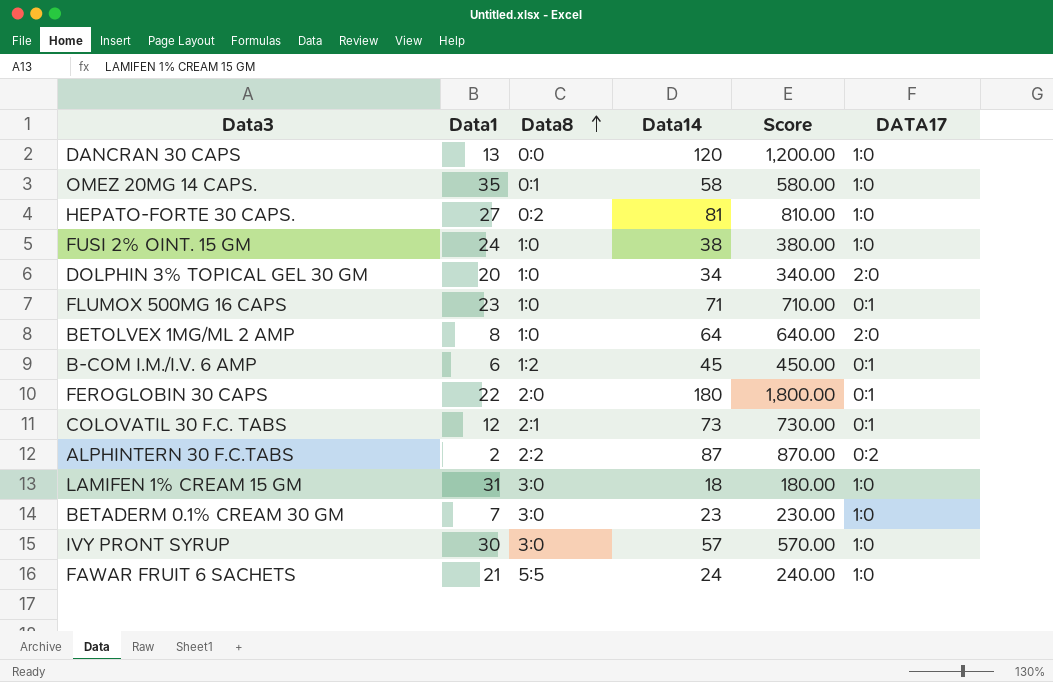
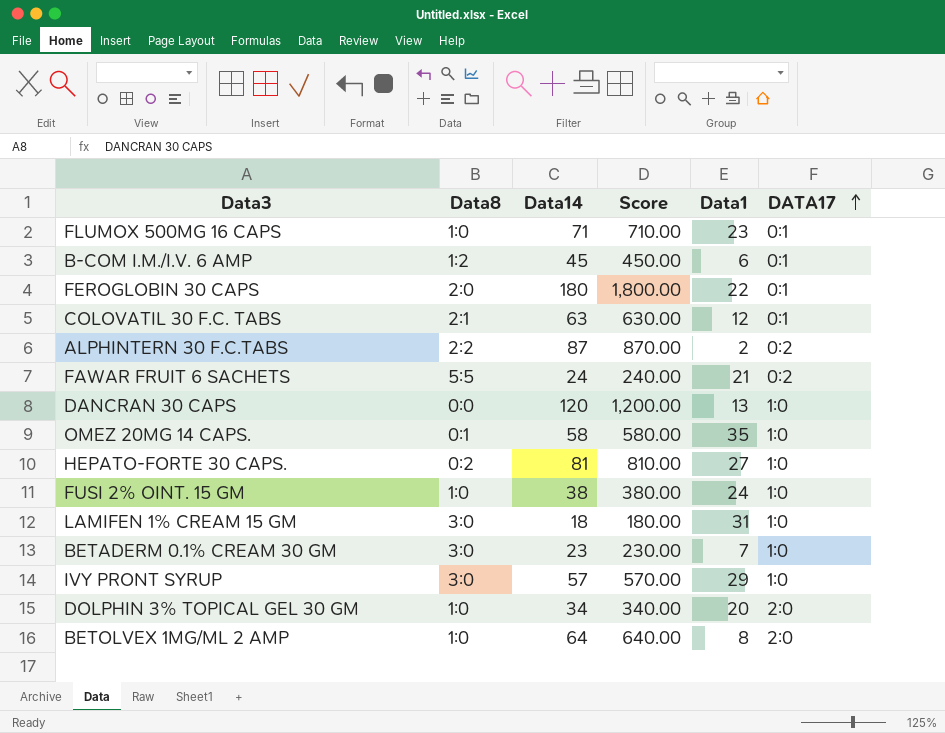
row order: Data8 ascending -> DATA17 ascending
column Data1 | position: 2 -> 5
COLOVATIL 30 F.C. TABS | Data14: 73 -> 63
COLOVATIL 30 F.C. TABS | Score: 730.00 -> 630.00
FAWAR FRUIT 6 SACHETS | DATA17: 1:0 -> 0:2
IVY PRONT SYRUP | Data1: 30 -> 29

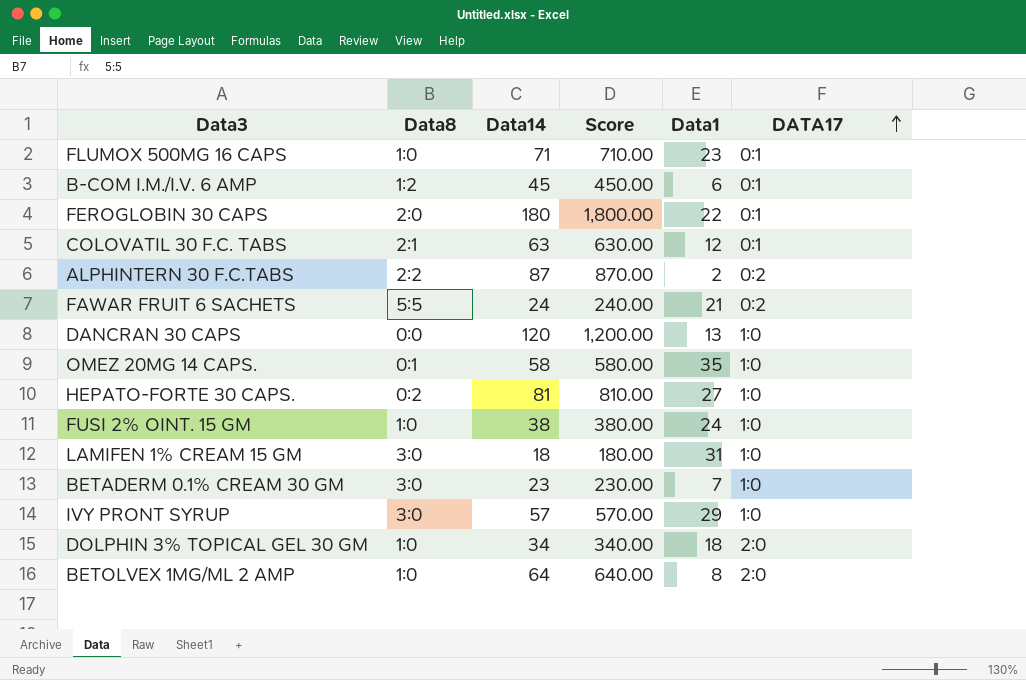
DOLPHIN 3% TOPICAL GEL 30 GM | Data1: 20 -> 18

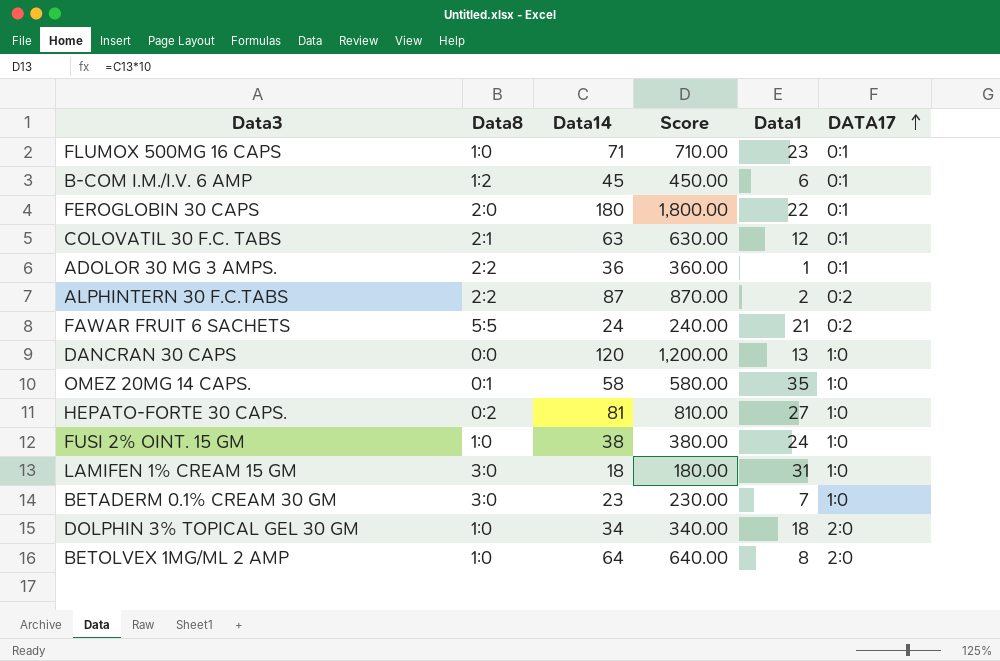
row IVY PRONT SYRUP: 3:0 | 57 | 570.00 | 29 | 1:0 -> none
row ADOLOR 30 MG 3 AMPS.: none -> 2:2 | 36 | 360.00 | 1 | 0:1

